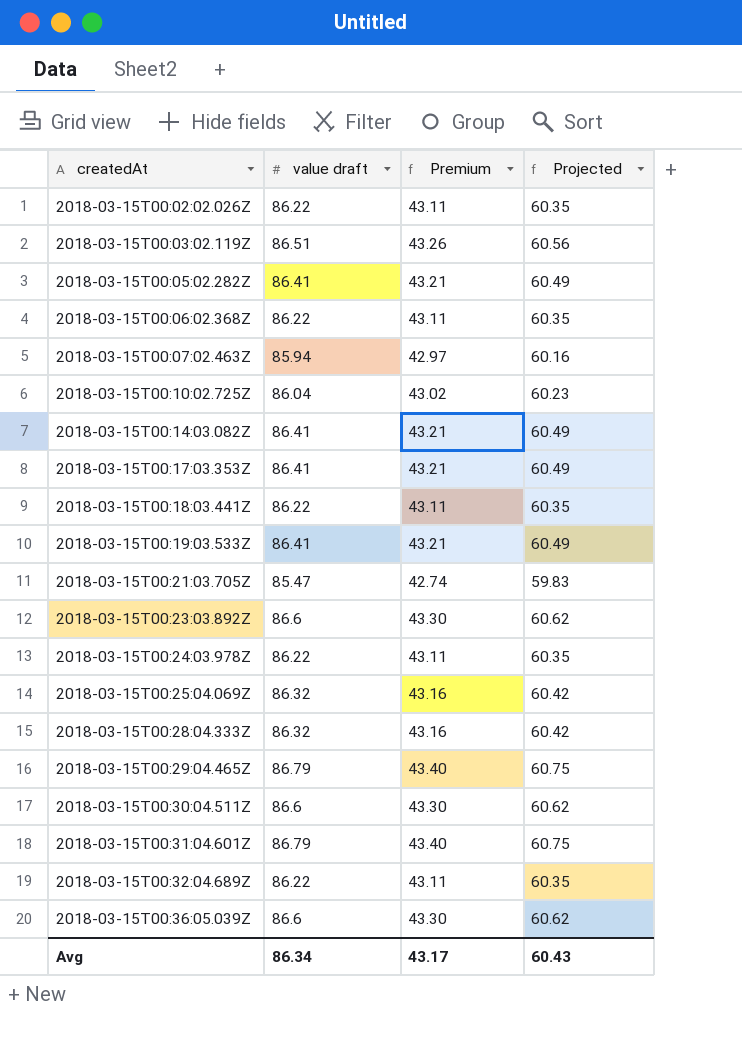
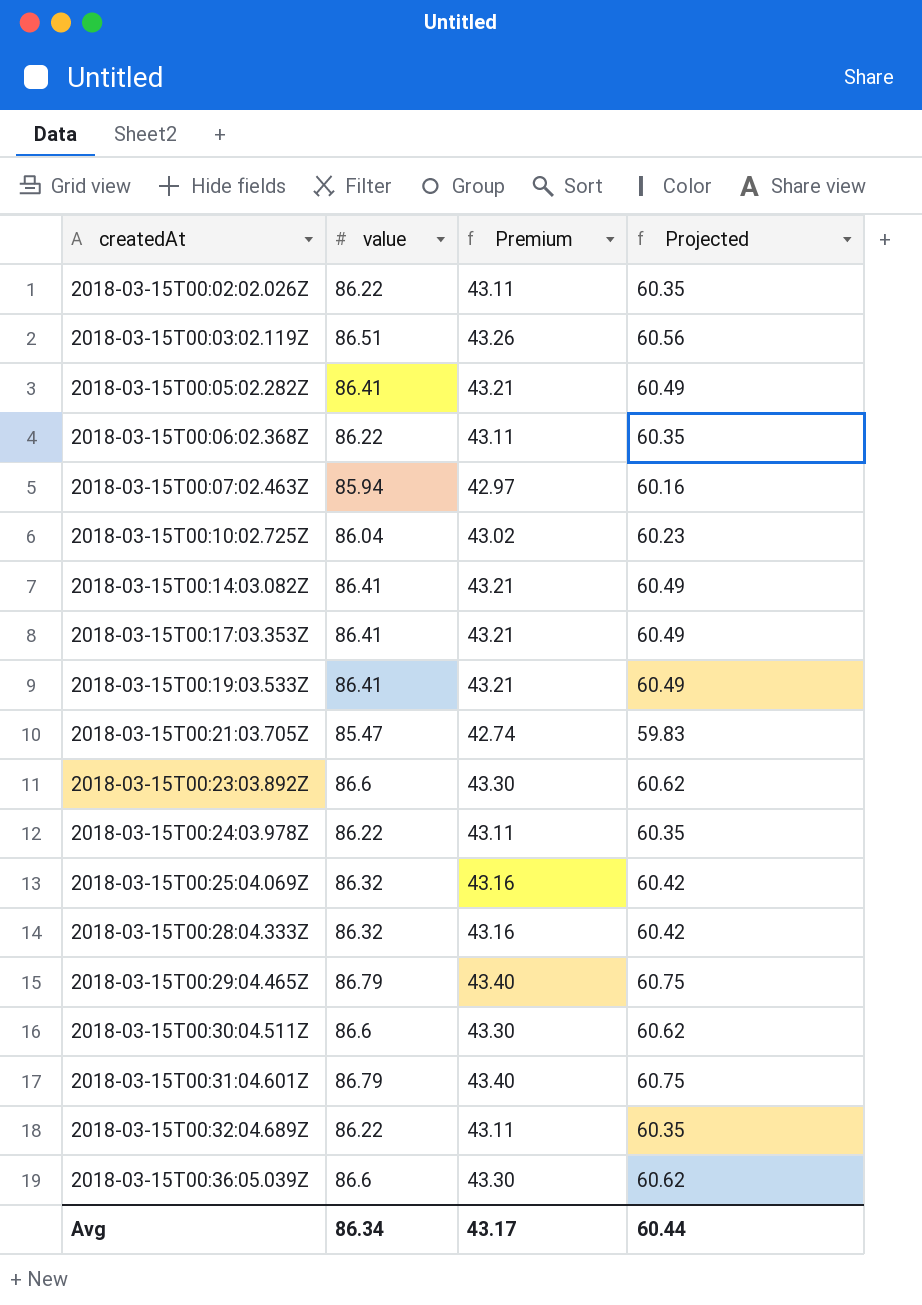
column name: value draft -> value
row 2018-03-15T00:18:03.441Z: 86.22 | 43.11 | 60.35 -> none
Avg | Projected: 60.43 -> 60.44

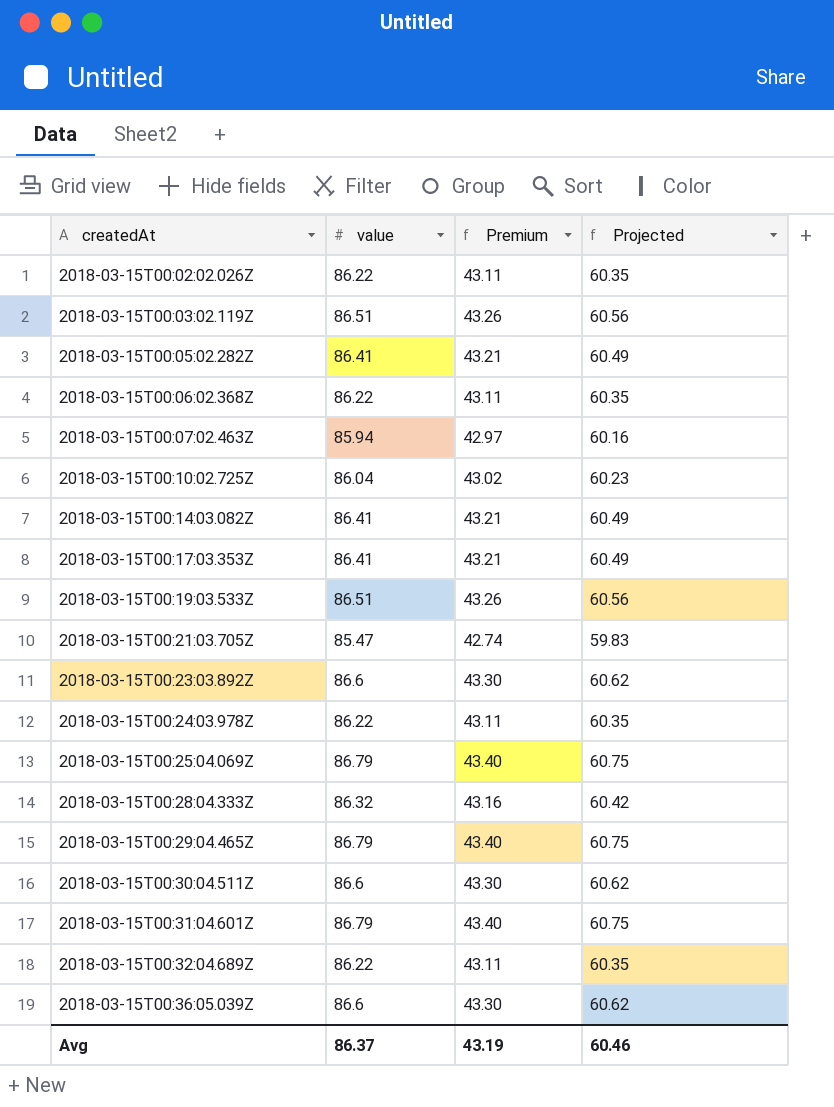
2018-03-15T00:19:03.533Z | value: 86.41 -> 86.51
2018-03-15T00:19:03.533Z | Premium: 43.21 -> 43.26
2018-03-15T00:19:03.533Z | Projected: 60.49 -> 60.56
2018-03-15T00:25:04.069Z | value: 86.32 -> 86.79
2018-03-15T00:25:04.069Z | Premium: 43.16 -> 43.40
2018-03-15T00:25:04.069Z | Projected: 60.42 -> 60.75
Avg | value: 86.34 -> 86.37
Avg | Premium: 43.17 -> 43.19
Avg | Projected: 60.44 -> 60.46

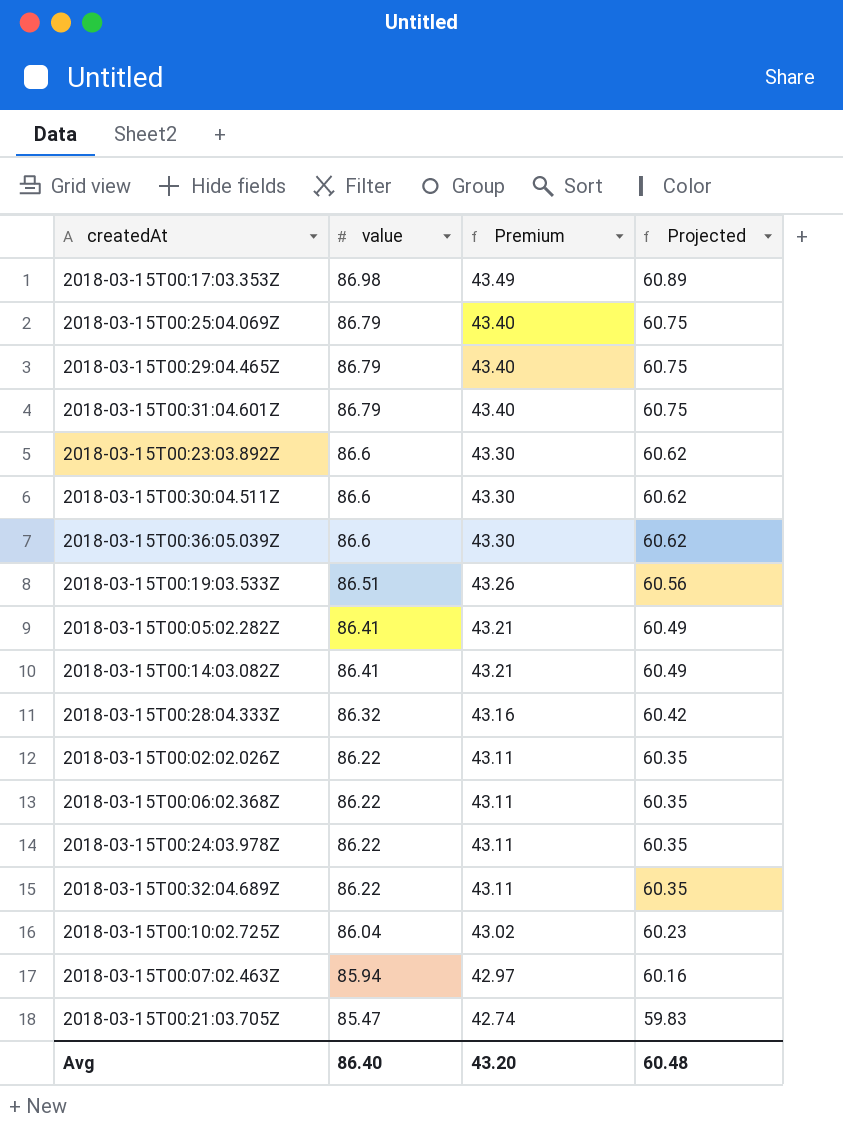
row order: createdAt ascending -> value descending
row 2018-03-15T00:03:02.119Z: 86.51 | 43.26 | 60.56 -> none
2018-03-15T00:17:03.353Z | value: 86.41 -> 86.98
2018-03-15T00:17:03.353Z | Premium: 43.21 -> 43.49
2018-03-15T00:17:03.353Z | Projected: 60.49 -> 60.89
Avg | value: 86.37 -> 86.40
Avg | Premium: 43.19 -> 43.20
Avg | Projected: 60.46 -> 60.48

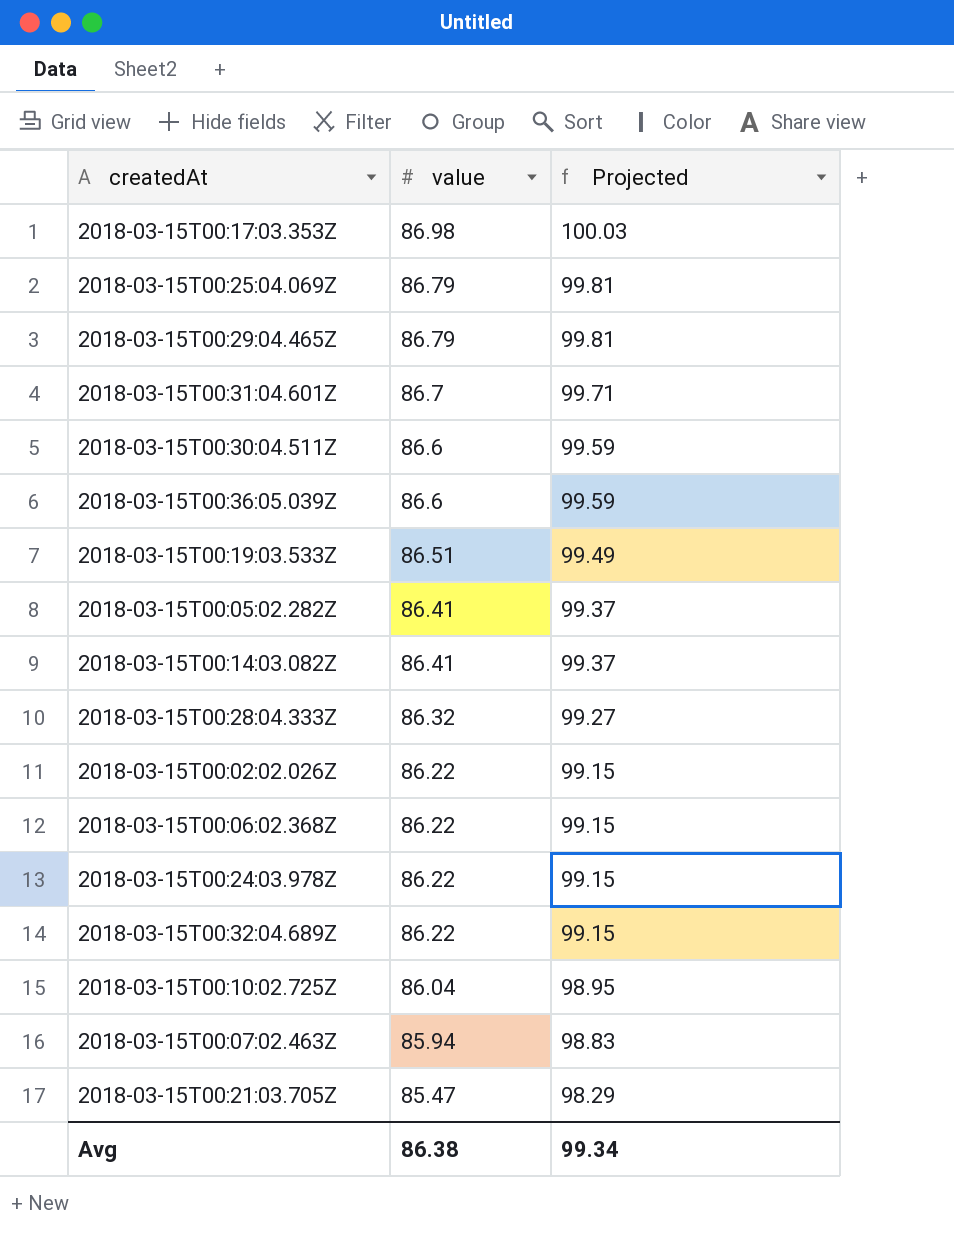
column Premium | formula: [value] * 0.5 -> none
column Projected | formula: [value] * 0.7 -> [value] * 1.15
row 2018-03-15T00:23:03.892Z: 86.6 | 43.30 | 60.62 -> none
2018-03-15T00:31:04.601Z | value: 86.79 -> 86.7
Avg | value: 86.40 -> 86.38
Avg | Projected: 60.48 -> 99.34

